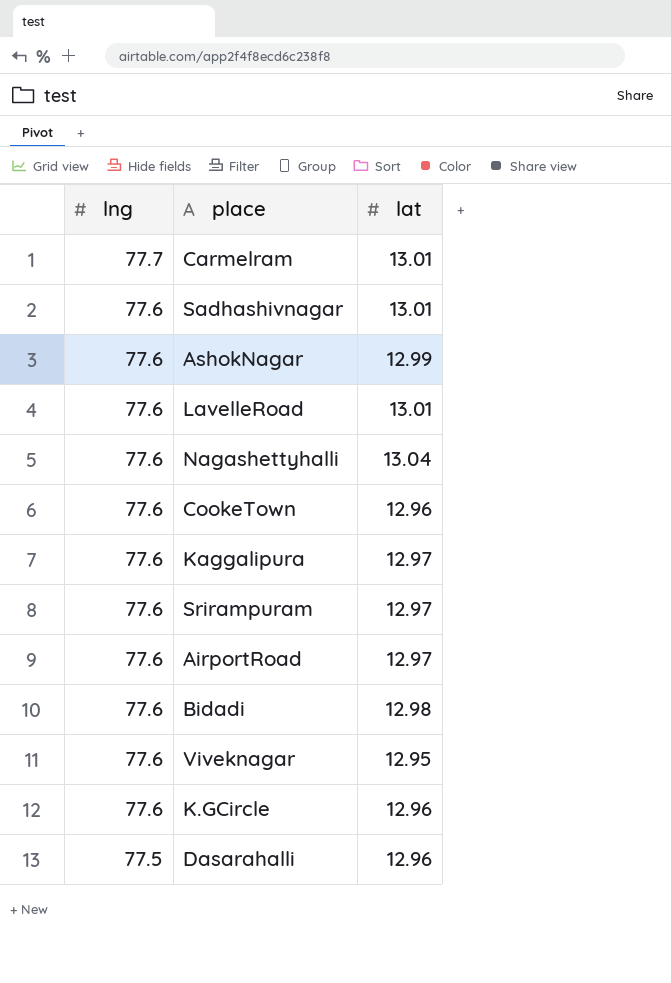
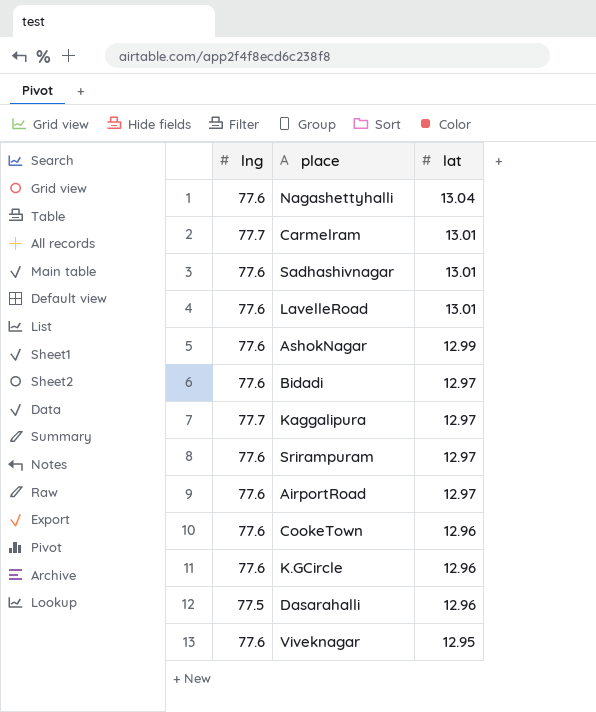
row order: lng descending -> lat descending
Bidadi | lat: 12.98 -> 12.97
Kaggalipura | lng: 77.6 -> 77.7

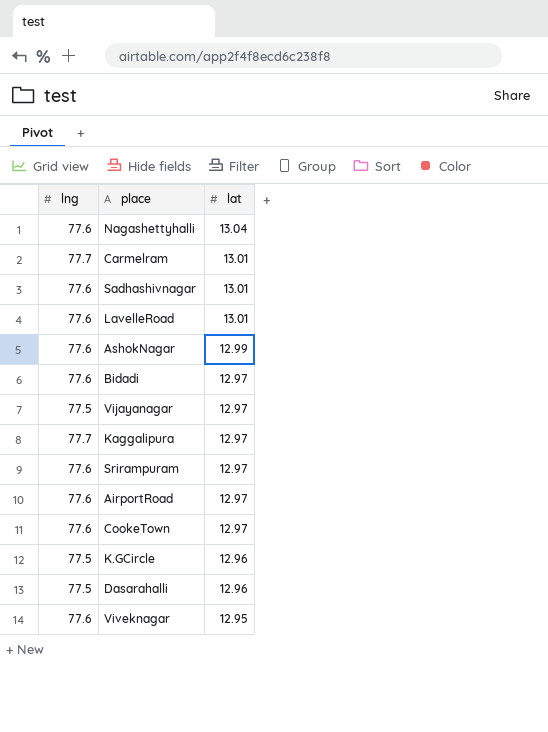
row Vijayanagar: none -> 77.5 | 12.97
CookeTown | lat: 12.96 -> 12.97
K.GCircle | lng: 77.6 -> 77.5

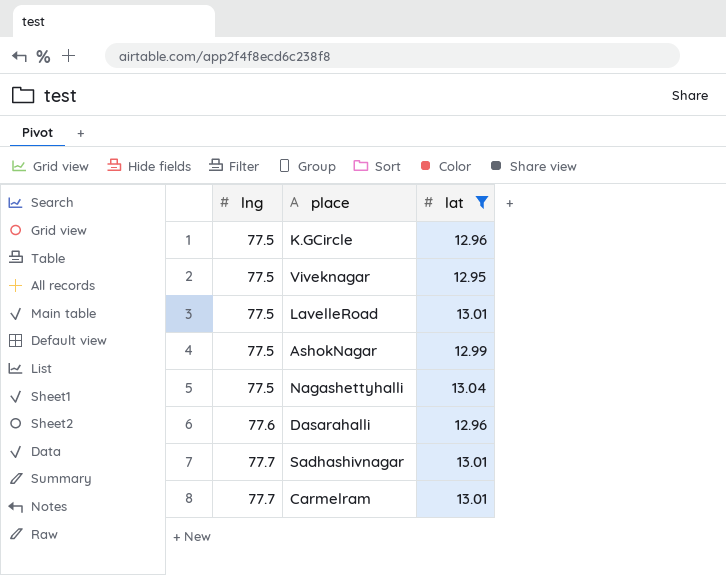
filter: none -> lat != 12.97
row order: lat descending -> lng ascending
Viveknagar | lng: 77.6 -> 77.5
LavelleRoad | lng: 77.6 -> 77.5
AshokNagar | lng: 77.6 -> 77.5
Nagashettyhalli | lng: 77.6 -> 77.5
Dasarahalli | lng: 77.5 -> 77.6
Sadhashivnagar | lng: 77.6 -> 77.7

